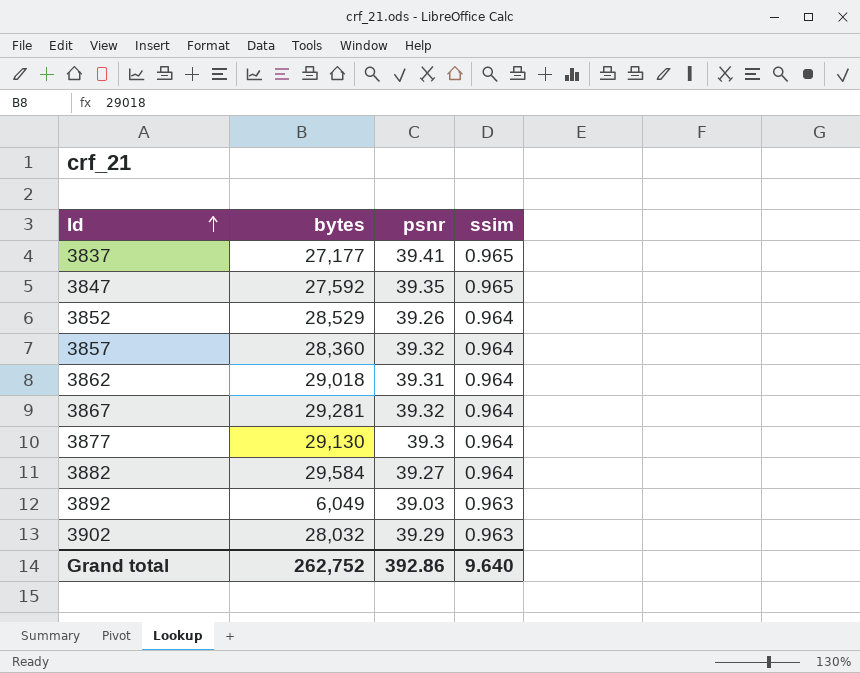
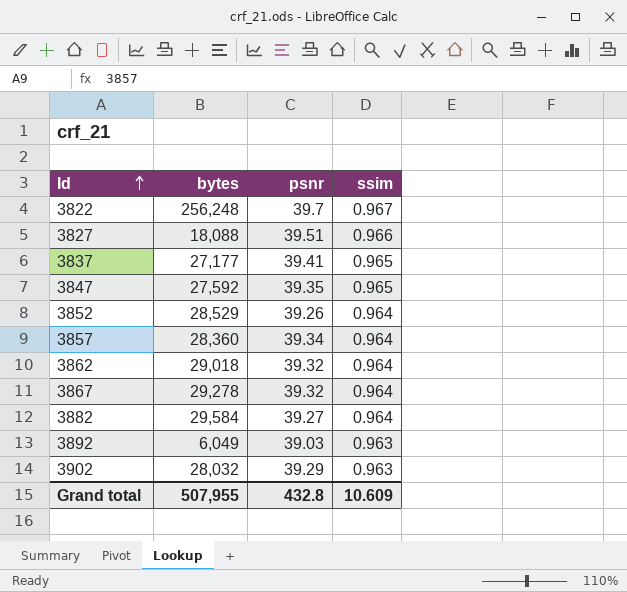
row 3877: 29,130 | 39.3 | 0.964 -> none
row 3822: none -> 256,248 | 39.7 | 0.967
row 3827: none -> 18,088 | 39.51 | 0.966
3857 | psnr: 39.32 -> 39.34
3862 | psnr: 39.31 -> 39.32
3867 | bytes: 29,281 -> 29,278
Grand total | bytes: 262,752 -> 507,955
Grand total | psnr: 392.86 -> 432.8
Grand total | ssim: 9.640 -> 10.609

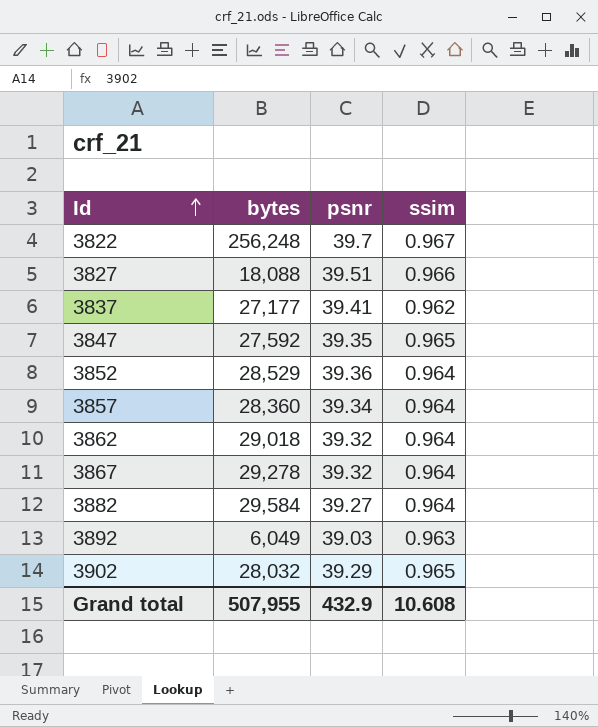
3837 | ssim: 0.965 -> 0.962
3852 | psnr: 39.26 -> 39.36
3902 | ssim: 0.963 -> 0.965
Grand total | psnr: 432.8 -> 432.9
Grand total | ssim: 10.609 -> 10.608

